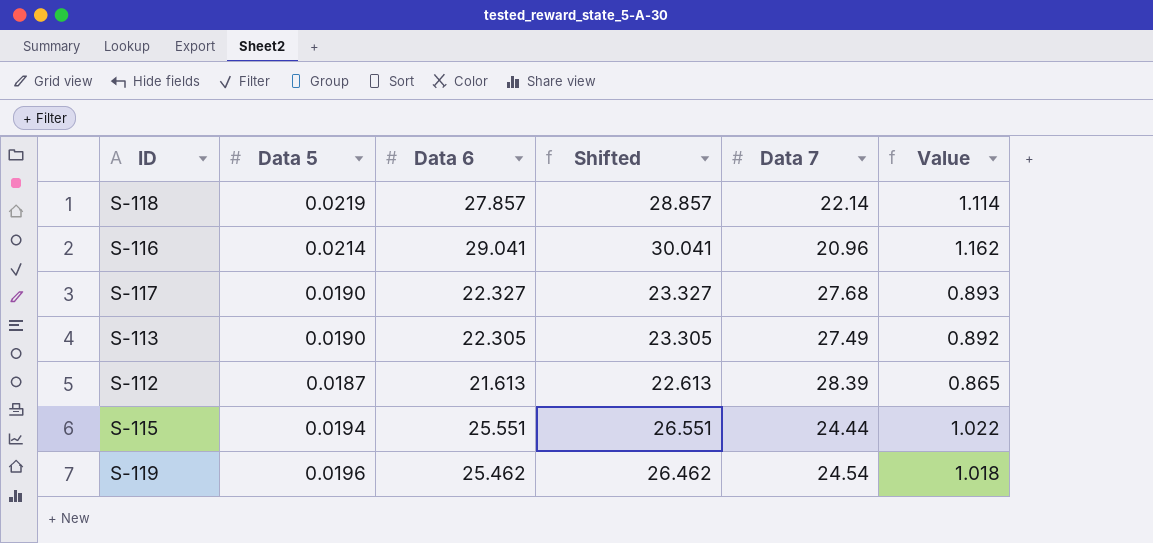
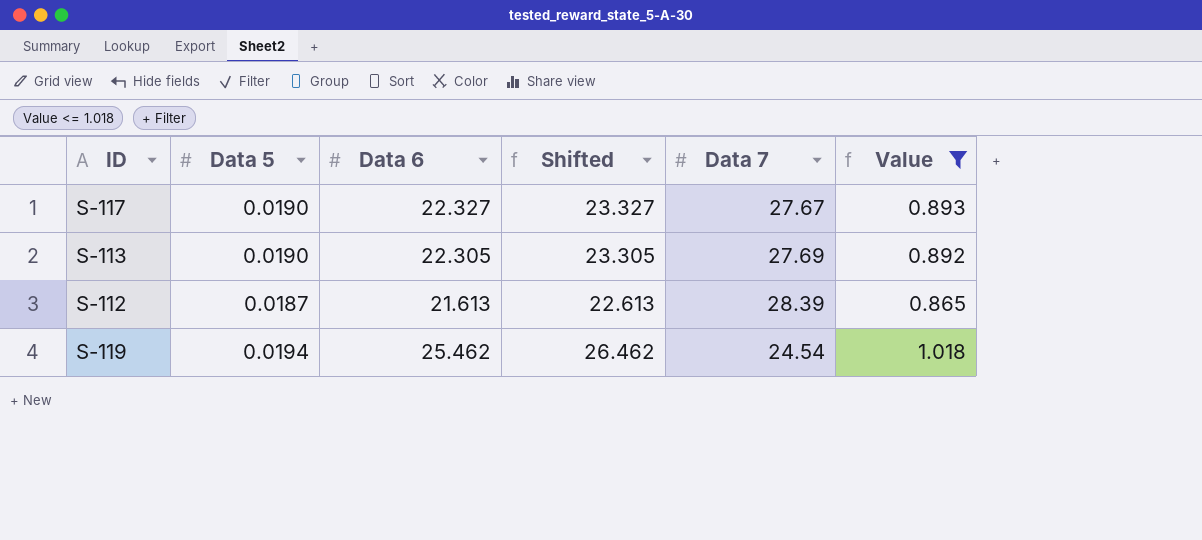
filter: none -> Value <= 1.018
S-117 | Data 7: 27.68 -> 27.67
S-113 | Data 7: 27.49 -> 27.69
S-119 | Data 5: 0.0196 -> 0.0194

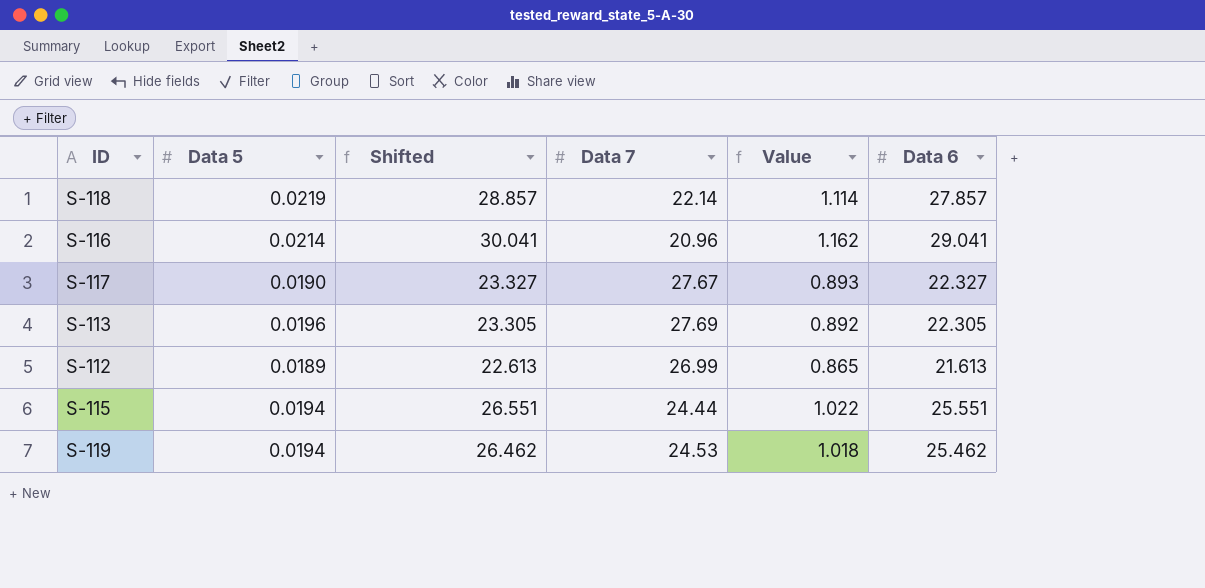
filter: Value <= 1.018 -> none
column Data 6 | position: 3 -> 6
S-113 | Data 5: 0.0190 -> 0.0196
S-112 | Data 5: 0.0187 -> 0.0189
S-112 | Data 7: 28.39 -> 26.99
S-119 | Data 7: 24.54 -> 24.53

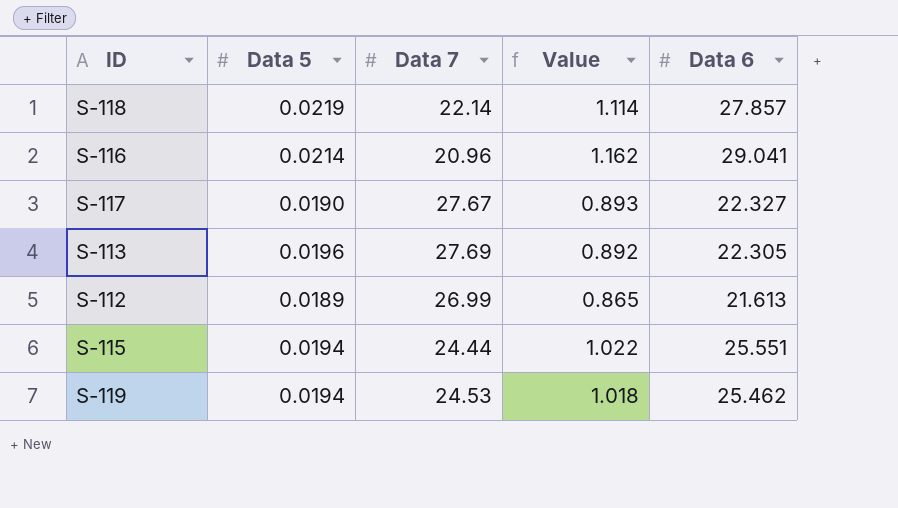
column Shifted | formula: [Data 6] + 1 -> none

